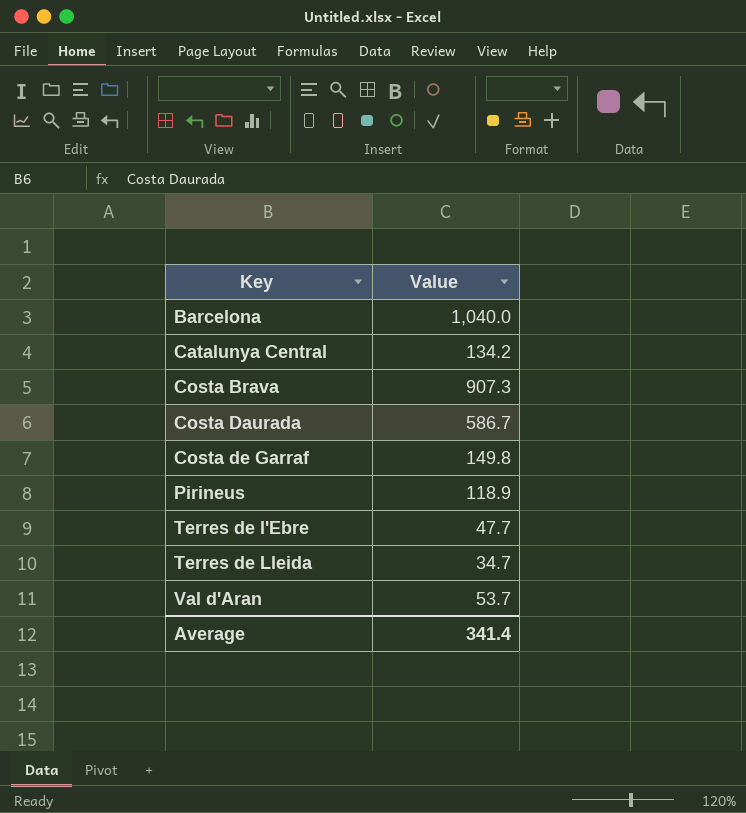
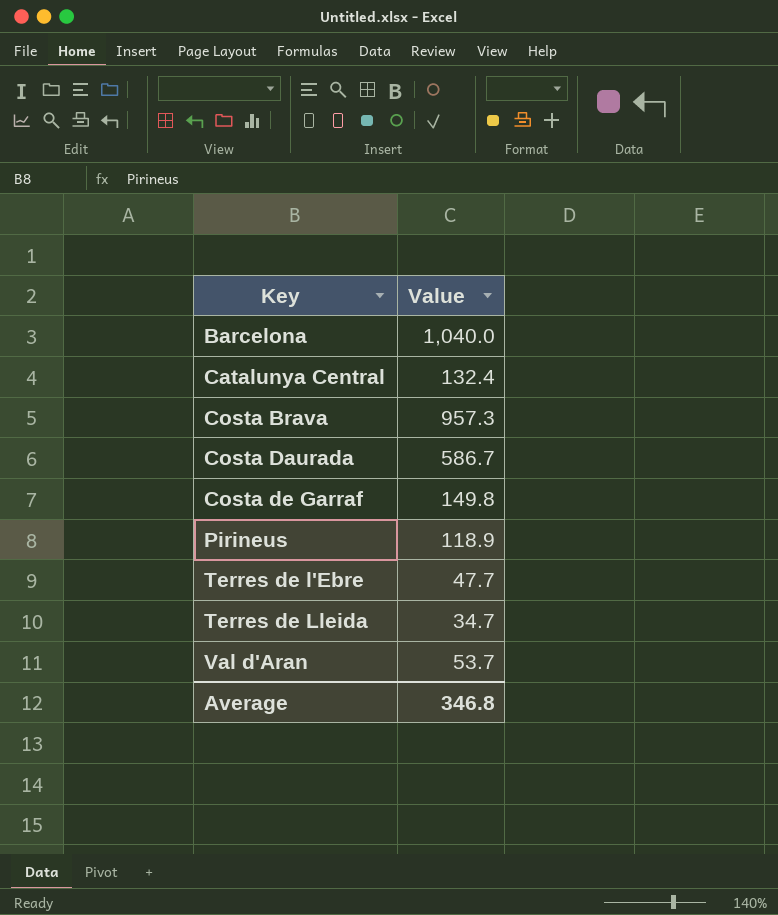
Catalunya Central | Value: 134.2 -> 132.4
Costa Brava | Value: 907.3 -> 957.3
Average | Value: 341.4 -> 346.8

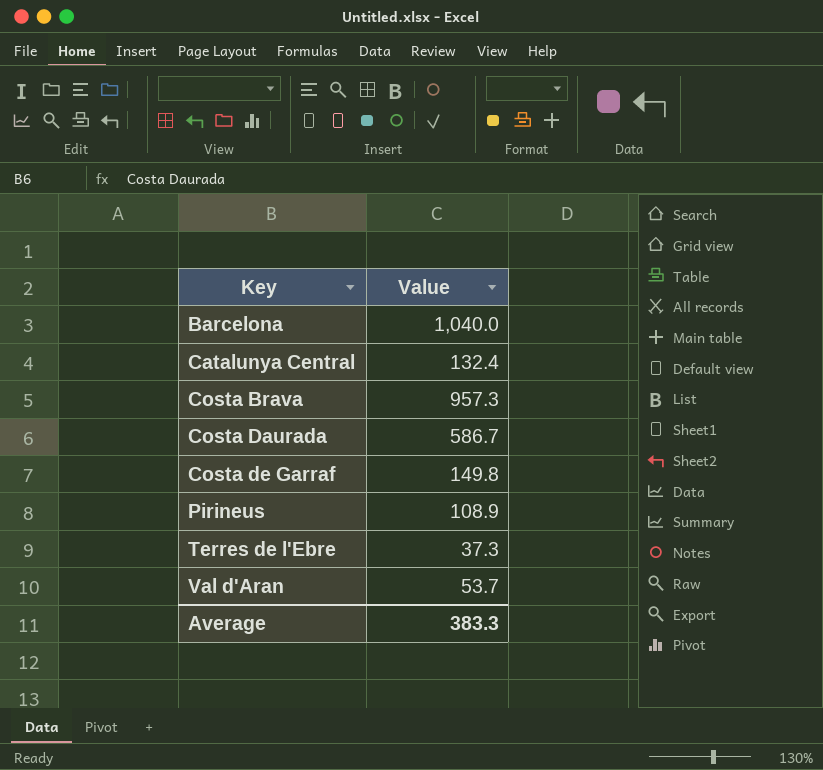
row Terres de Lleida: 34.7 -> none
Pirineus | Value: 118.9 -> 108.9
Terres de l'Ebre | Value: 47.7 -> 37.3
Average | Value: 346.8 -> 383.3

